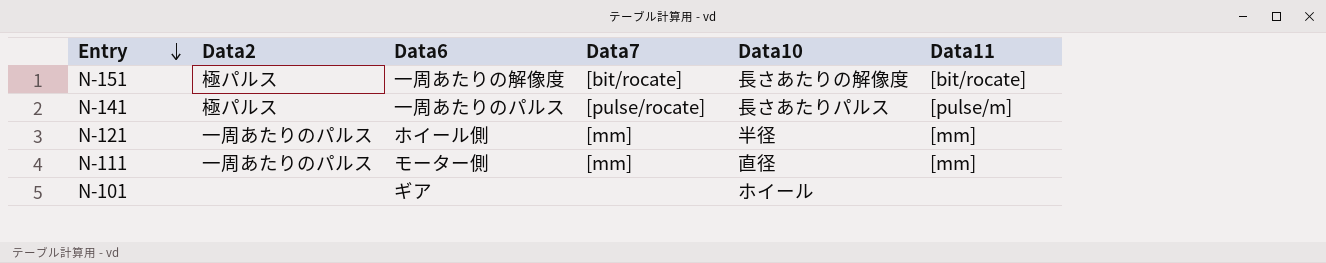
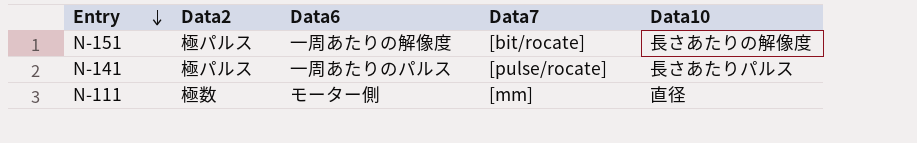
column Data11 | position: 6 -> none
row N-121: 一周あたりのパルス | ホイール側 | [mm] | 半径 | [mm] -> none
row N-101: none | ギア | none | ホイール | none -> none
N-111 | Data2: 一周あたりのパルス -> 極数

